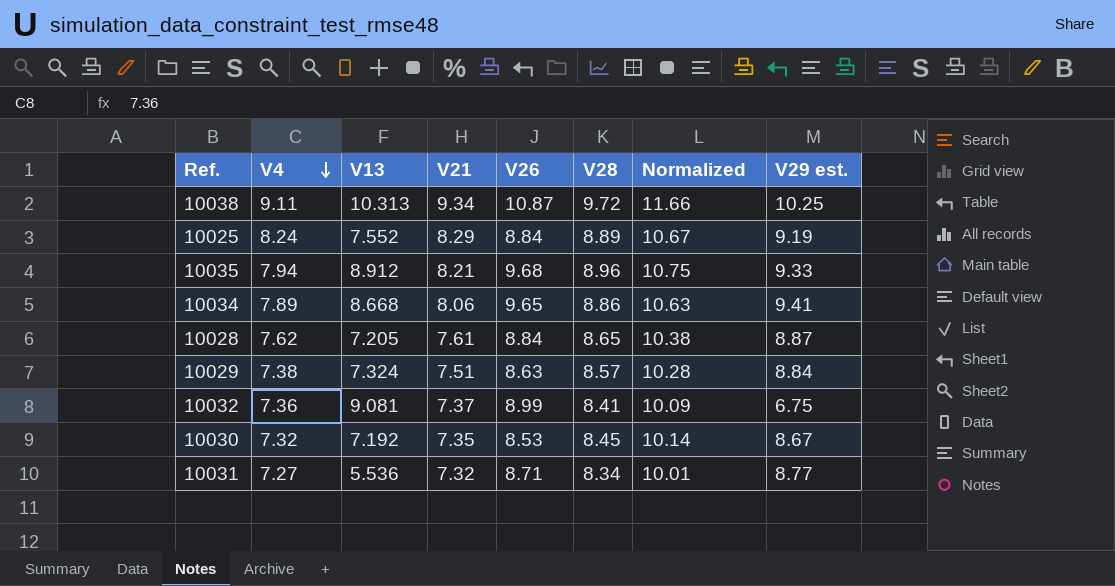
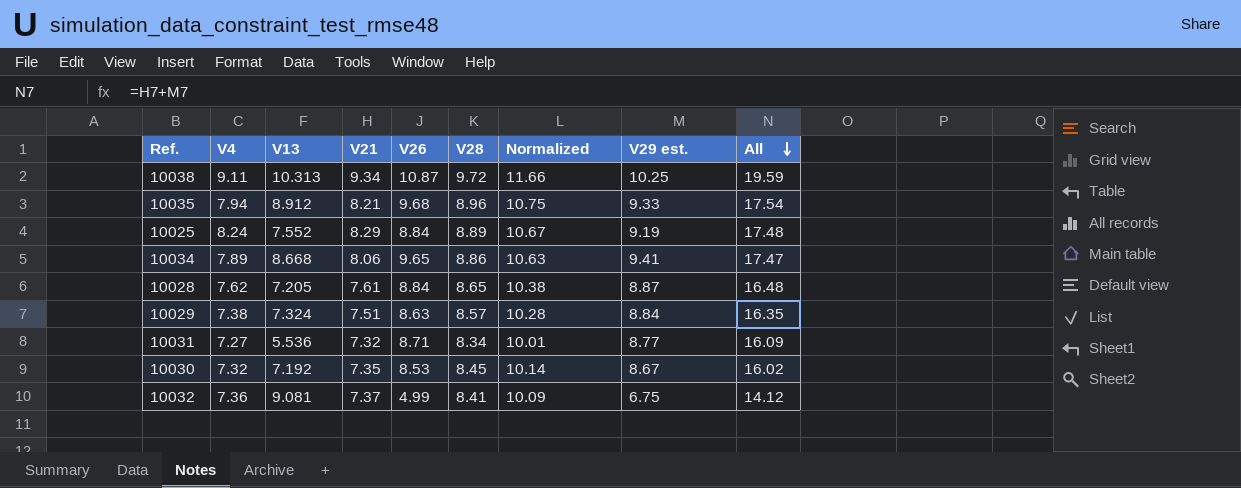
row order: V4 descending -> All descending
column All | formula: none -> [V21] + [V29 est.]
10032 | V26: 8.99 -> 4.99

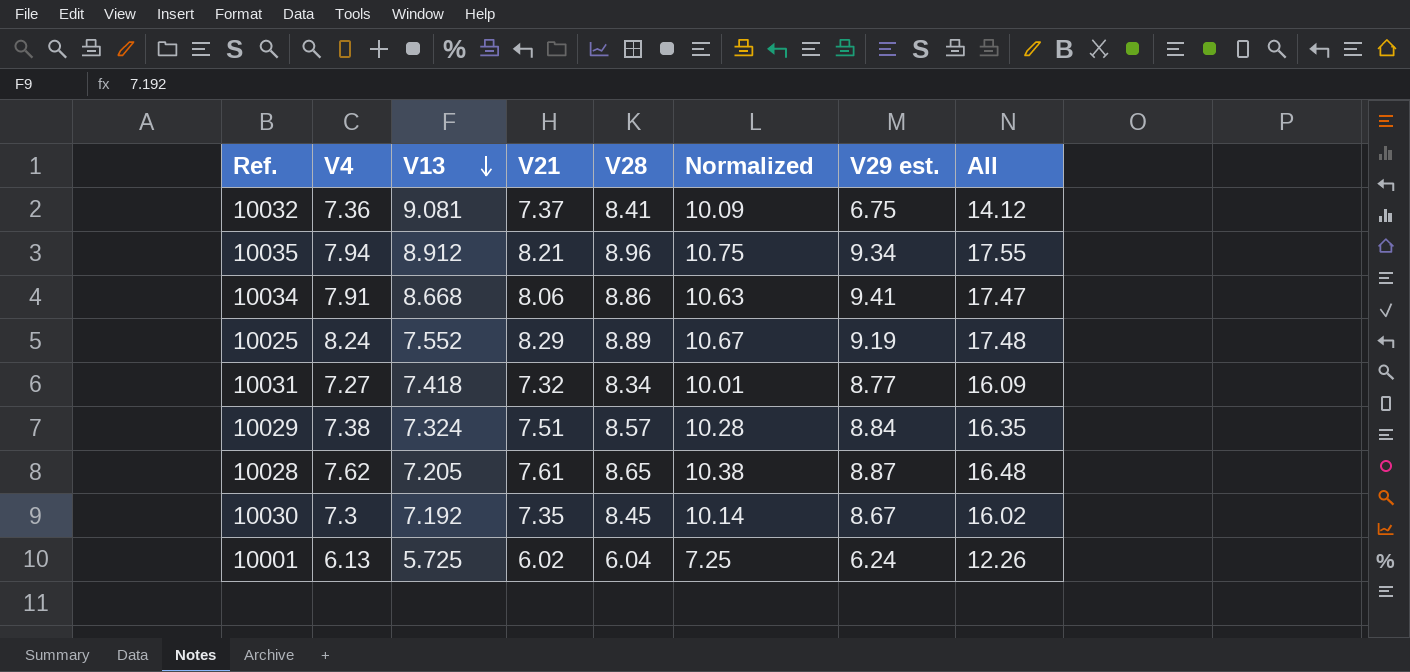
row order: All descending -> V13 descending
column V26 | position: 5 -> none
row 10038: 9.11 | 10.313 | 9.34 | 10.87 | 9.72 | 11.66 | 10.25 | 19.59 -> none
10035 | V29 est.: 9.33 -> 9.34
10035 | All: 17.54 -> 17.55
10034 | V4: 7.89 -> 7.91
10031 | V13: 5.536 -> 7.418
10030 | V4: 7.32 -> 7.3
row 10001: none -> 6.13 | 5.725 | 6.02 | 6.04 | 7.25 | 6.24 | 12.26

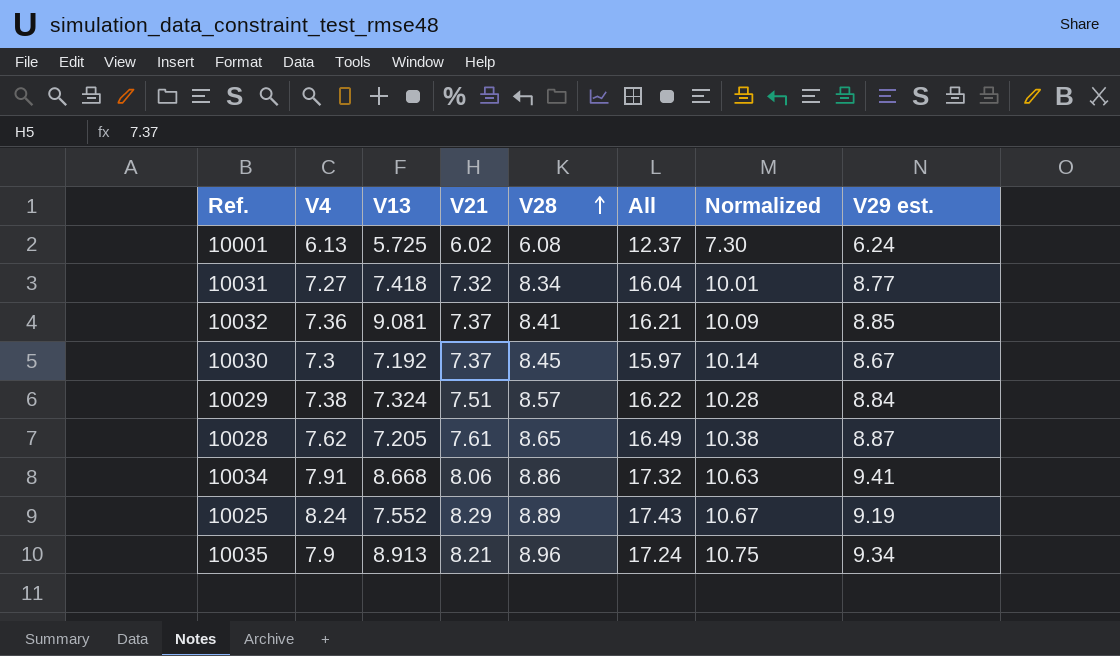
row order: V13 descending -> V28 ascending
column All | formula: [V21] + [V29 est.] -> [V4] + [V29 est.]
column All | position: 8 -> 6
10001 | V28: 6.04 -> 6.08
10001 | Normalized: 7.25 -> 7.30
10032 | V29 est.: 6.75 -> 8.85
10030 | V21: 7.35 -> 7.37
10035 | V4: 7.94 -> 7.9
10035 | V13: 8.912 -> 8.913

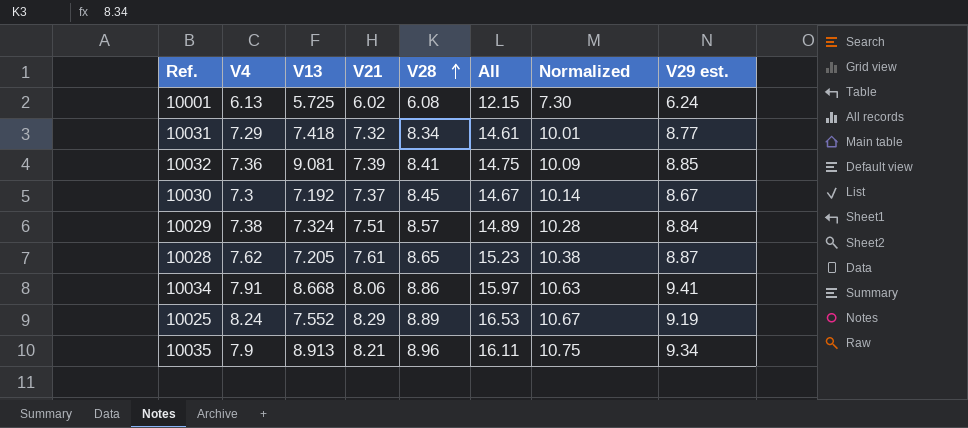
column All | formula: [V4] + [V29 est.] -> [V4] + [V21]
10031 | V4: 7.27 -> 7.29
10032 | V21: 7.37 -> 7.39

